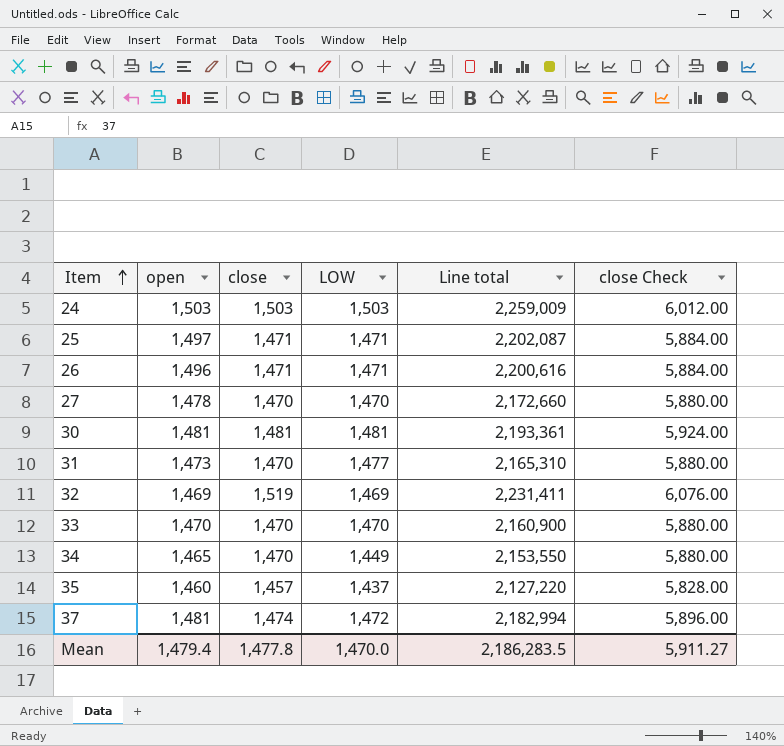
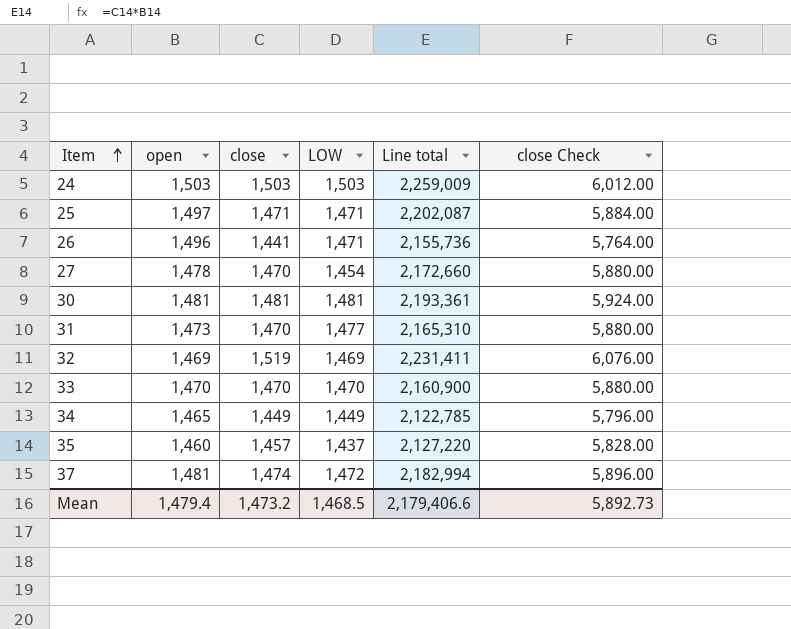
26 | close: 1,471 -> 1,441
26 | Line total: 2,200,616 -> 2,155,736
26 | close Check: 5,884.00 -> 5,764.00
27 | LOW: 1,470 -> 1,454
34 | close: 1,470 -> 1,449
34 | Line total: 2,153,550 -> 2,122,785
34 | close Check: 5,880.00 -> 5,796.00
Mean | close: 1,477.8 -> 1,473.2
Mean | LOW: 1,470.0 -> 1,468.5
Mean | Line total: 2,186,283.5 -> 2,179,406.6
Mean | close Check: 5,911.27 -> 5,892.73

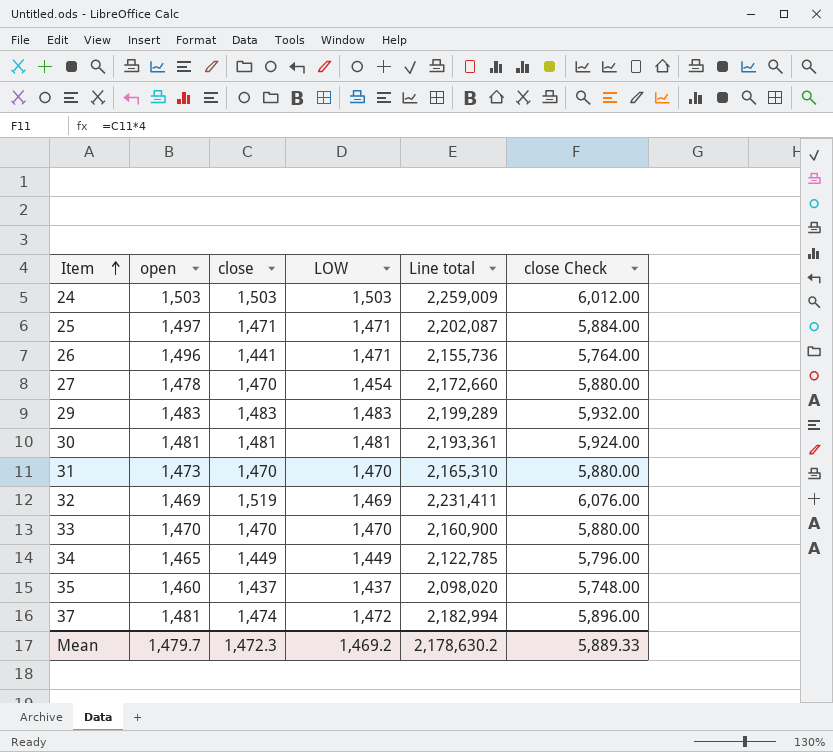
row 29: none -> 1,483 | 1,483 | 1,483 | 2,199,289 | 5,932.00
31 | LOW: 1,477 -> 1,470
35 | close: 1,457 -> 1,437
35 | Line total: 2,127,220 -> 2,098,020
35 | close Check: 5,828.00 -> 5,748.00
Mean | open: 1,479.4 -> 1,479.7
Mean | close: 1,473.2 -> 1,472.3
Mean | LOW: 1,468.5 -> 1,469.2
Mean | Line total: 2,179,406.6 -> 2,178,630.2
Mean | close Check: 5,892.73 -> 5,889.33

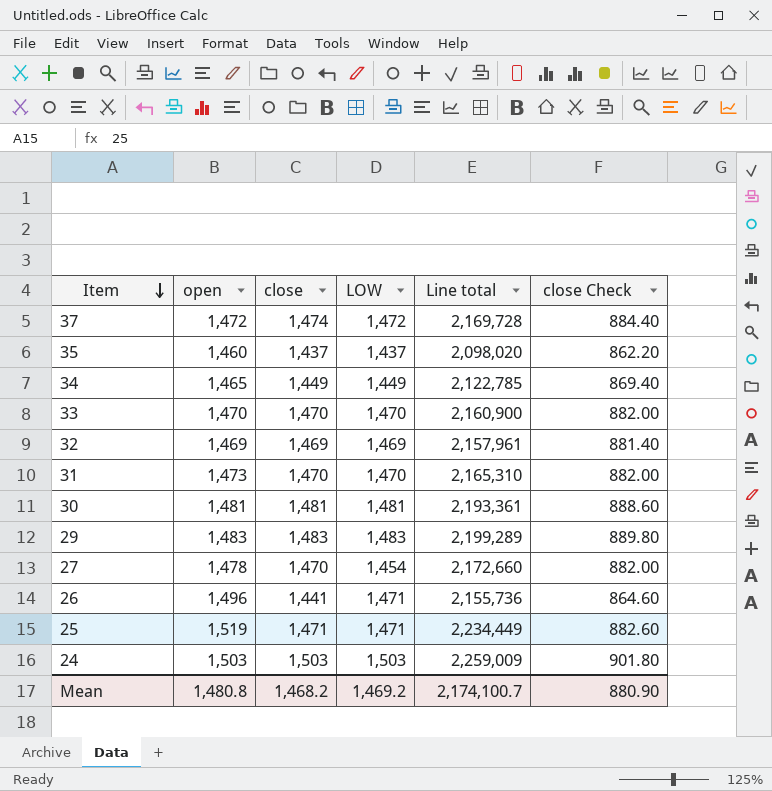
row order: Item ascending -> Item descending
column close Check | formula: [close] * 4 -> [close] * 0.6
37 | open: 1,481 -> 1,472
37 | Line total: 2,182,994 -> 2,169,728
32 | close: 1,519 -> 1,469
32 | Line total: 2,231,411 -> 2,157,961
25 | open: 1,497 -> 1,519
25 | Line total: 2,202,087 -> 2,234,449
Mean | open: 1,479.7 -> 1,480.8
Mean | close: 1,472.3 -> 1,468.2
Mean | Line total: 2,178,630.2 -> 2,174,100.7
Mean | close Check: 5,889.33 -> 880.90

